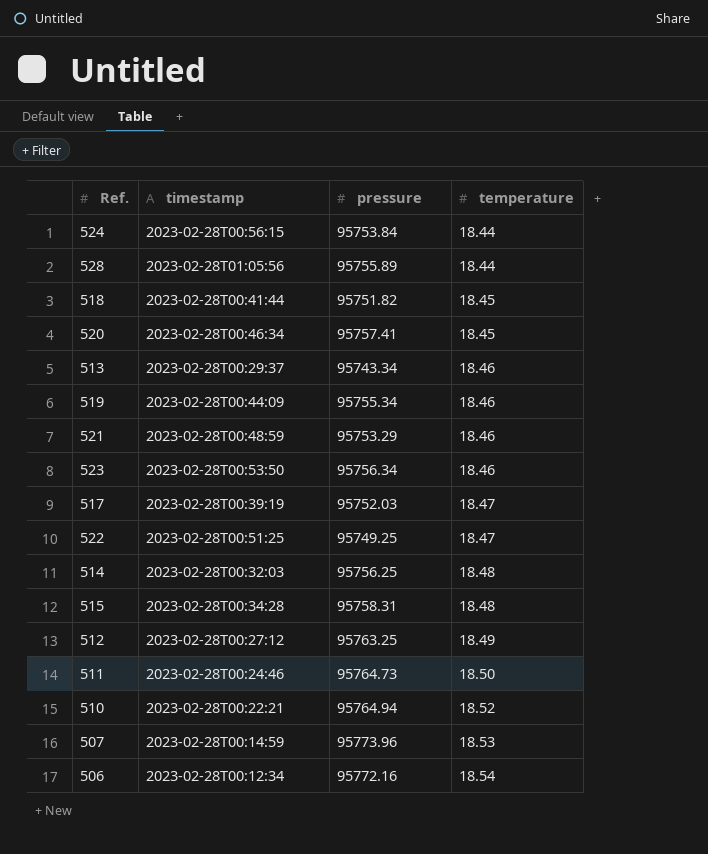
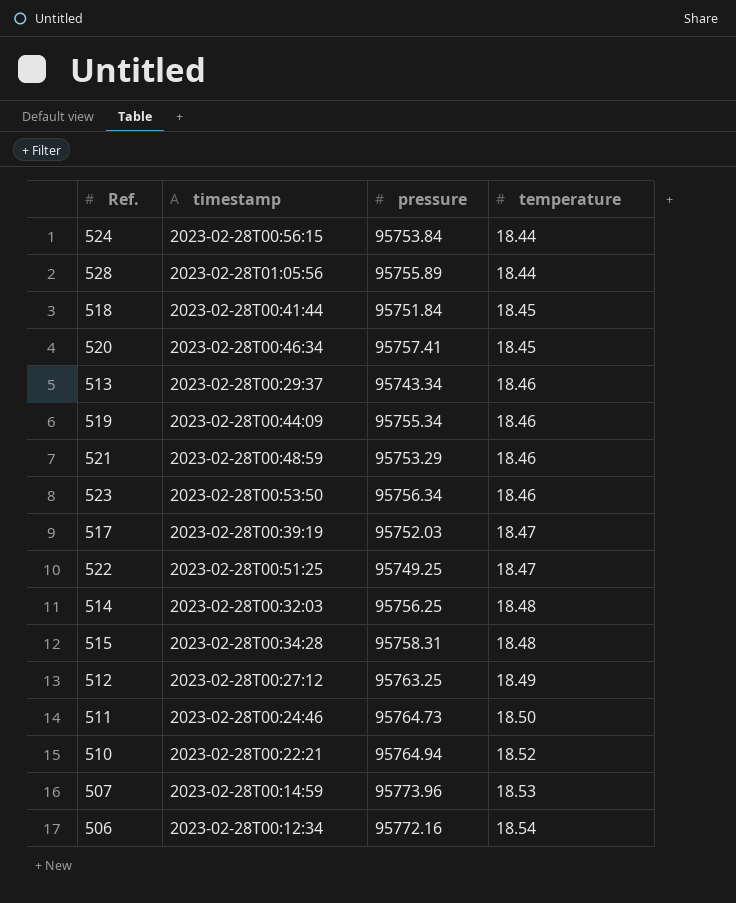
518 | pressure: 95751.82 -> 95751.84

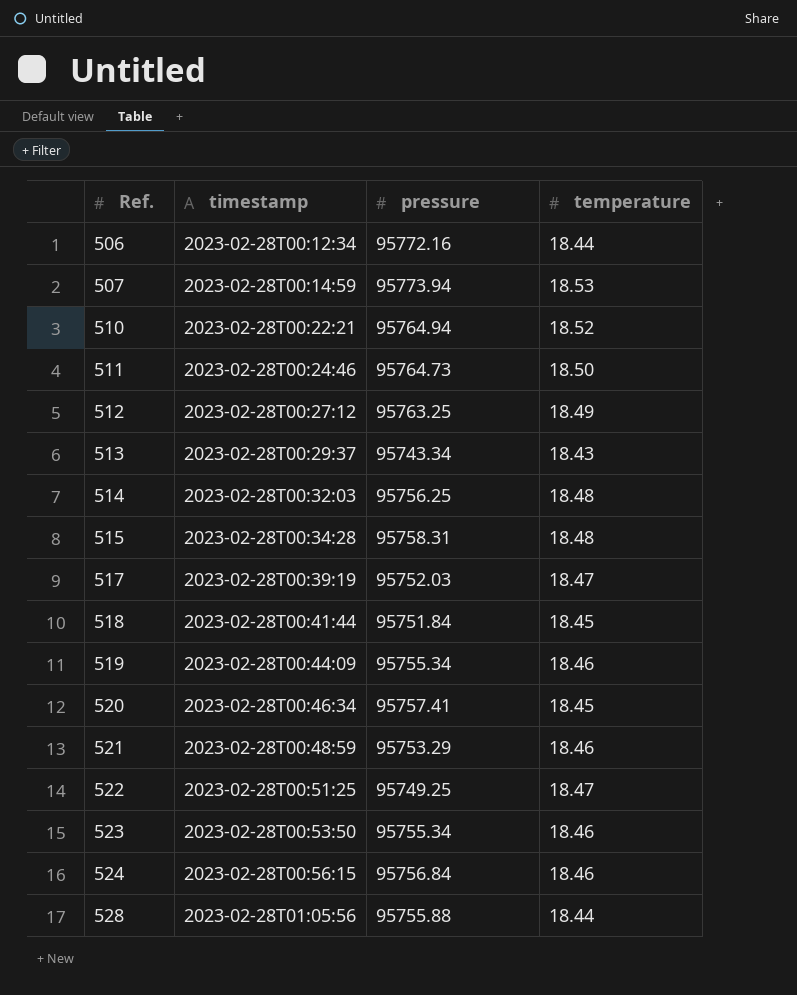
row order: temperature ascending -> Ref. ascending
506 | temperature: 18.54 -> 18.44
507 | pressure: 95773.96 -> 95773.94
513 | temperature: 18.46 -> 18.43
523 | pressure: 95756.34 -> 95755.34
524 | pressure: 95753.84 -> 95756.84
524 | temperature: 18.44 -> 18.46
528 | pressure: 95755.89 -> 95755.88

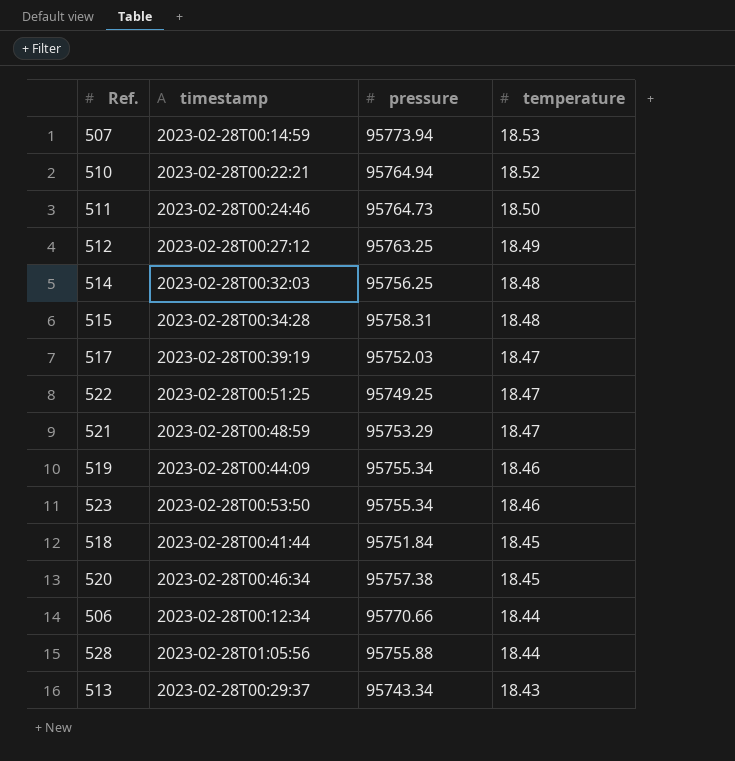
row order: Ref. ascending -> temperature descending
row 524: 2023-02-28T00:56:15 | 95756.84 | 18.46 -> none
521 | temperature: 18.46 -> 18.47
520 | pressure: 95757.41 -> 95757.38
506 | pressure: 95772.16 -> 95770.66

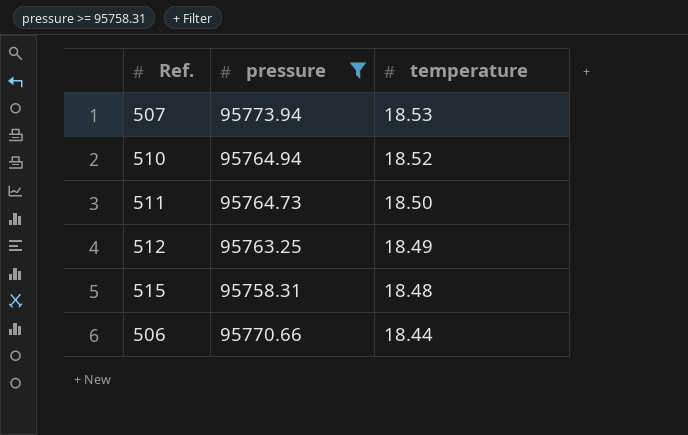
filter: none -> pressure >= 95758.31
column timestamp | position: 2 -> none

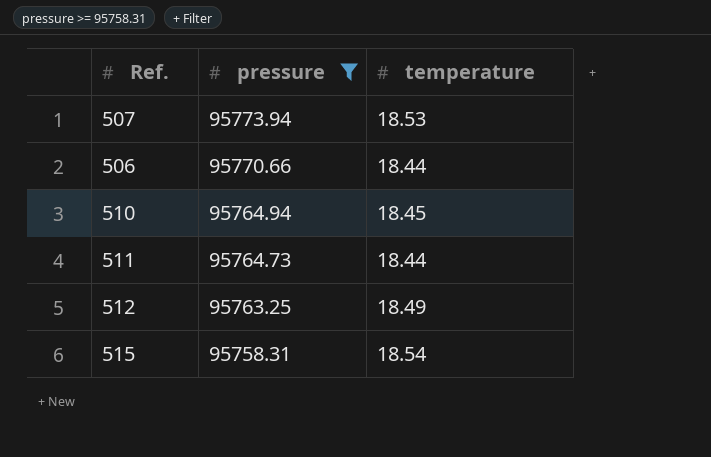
row order: temperature descending -> pressure descending
510 | temperature: 18.52 -> 18.45
511 | temperature: 18.50 -> 18.44
515 | temperature: 18.48 -> 18.54

